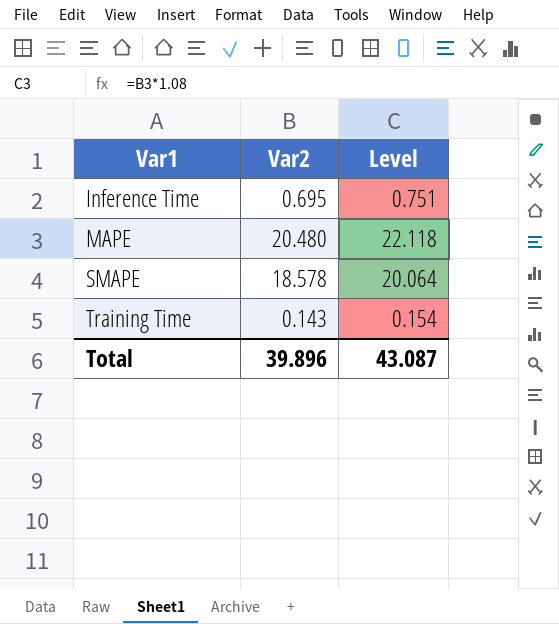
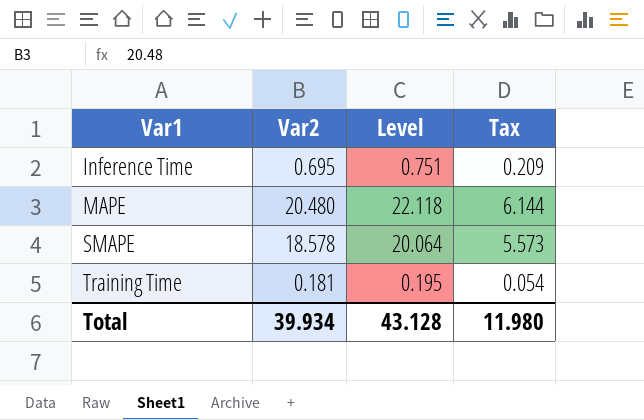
column Tax | formula: none -> [Var2] * 0.3
Training Time | Var2: 0.143 -> 0.181
Training Time | Level: 0.154 -> 0.195
Total | Var2: 39.896 -> 39.934
Total | Level: 43.087 -> 43.128

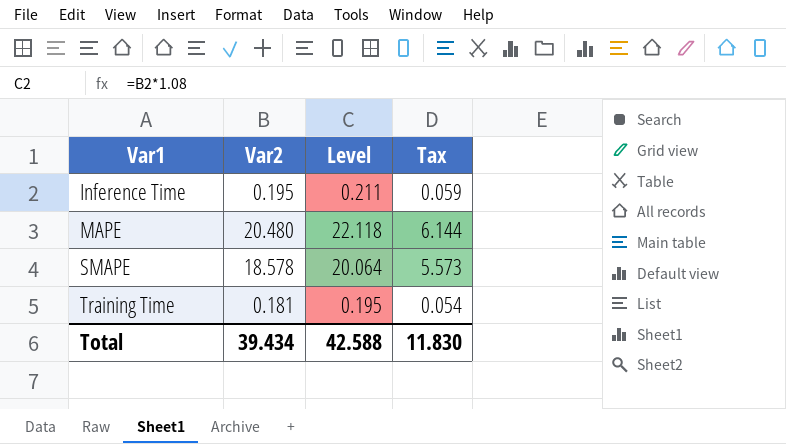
Inference Time | Var2: 0.695 -> 0.195
Inference Time | Level: 0.751 -> 0.211
Inference Time | Tax: 0.209 -> 0.059
Total | Var2: 39.934 -> 39.434
Total | Level: 43.128 -> 42.588
Total | Tax: 11.980 -> 11.830

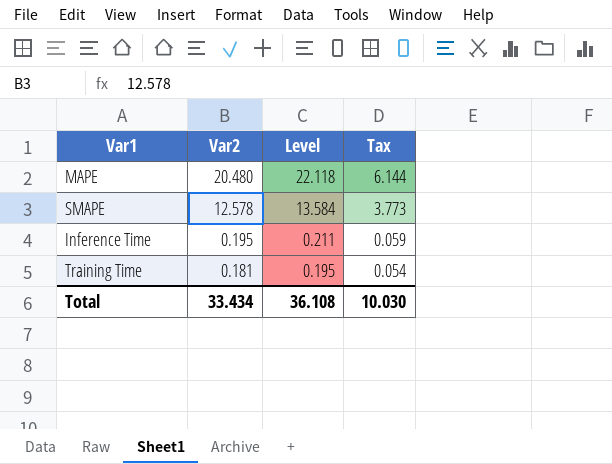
row order: Var1 ascending -> Var2 descending
SMAPE | Var2: 18.578 -> 12.578
SMAPE | Level: 20.064 -> 13.584
SMAPE | Tax: 5.573 -> 3.773
Total | Var2: 39.434 -> 33.434
Total | Level: 42.588 -> 36.108
Total | Tax: 11.830 -> 10.030

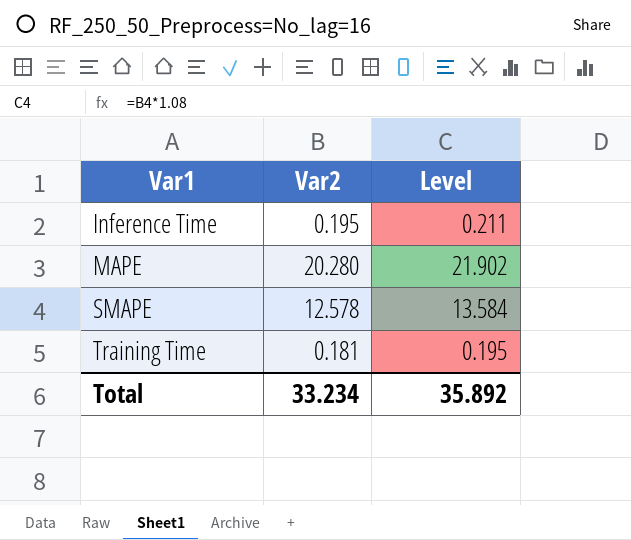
row order: Var2 descending -> Var1 ascending
column Tax | formula: [Var2] * 0.3 -> none
MAPE | Var2: 20.480 -> 20.280
MAPE | Level: 22.118 -> 21.902
Total | Var2: 33.434 -> 33.234
Total | Level: 36.108 -> 35.892

